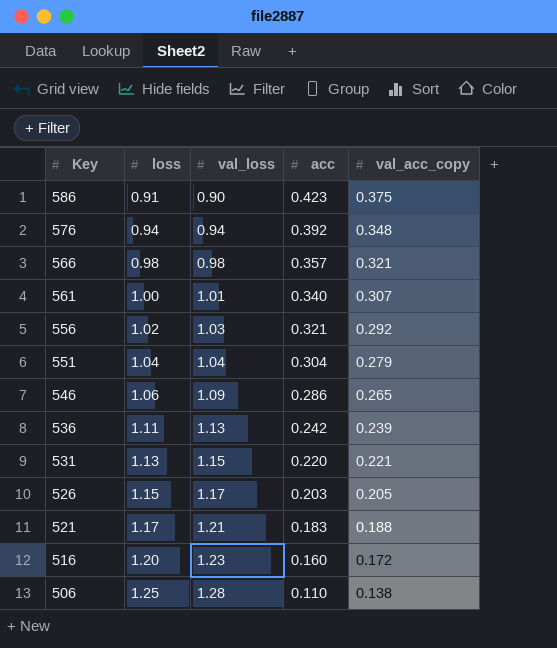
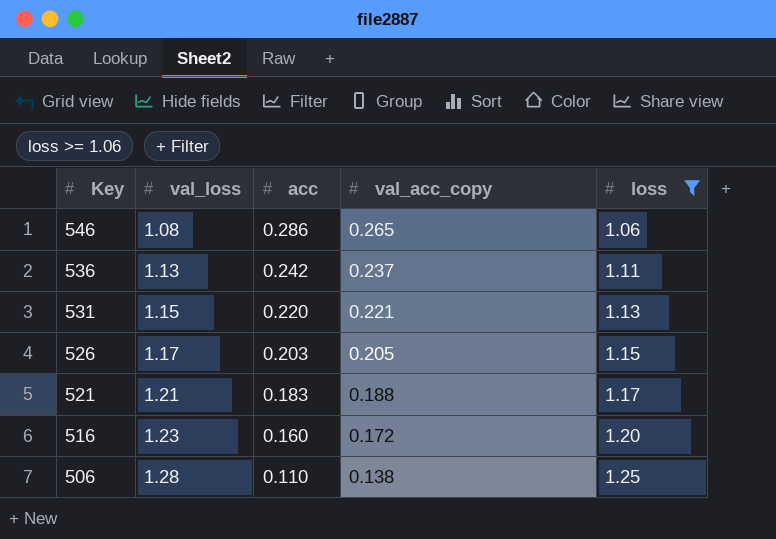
filter: none -> loss >= 1.06
column loss | position: 2 -> 5
546 | val_loss: 1.09 -> 1.08
536 | val_acc_copy: 0.239 -> 0.237

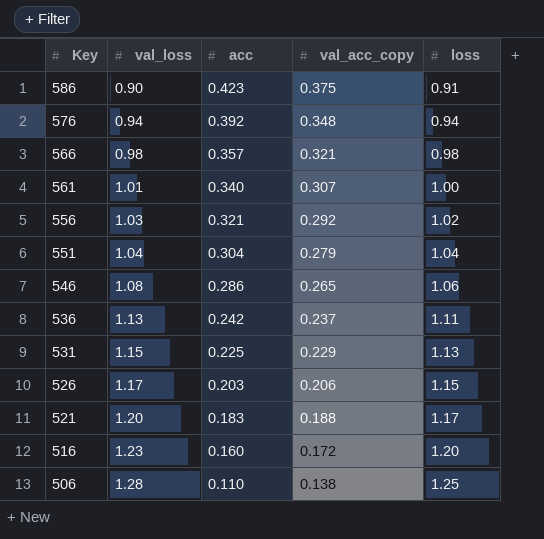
filter: loss >= 1.06 -> none
531 | acc: 0.220 -> 0.225
531 | val_acc_copy: 0.221 -> 0.229
526 | val_acc_copy: 0.205 -> 0.206
521 | val_loss: 1.21 -> 1.20

